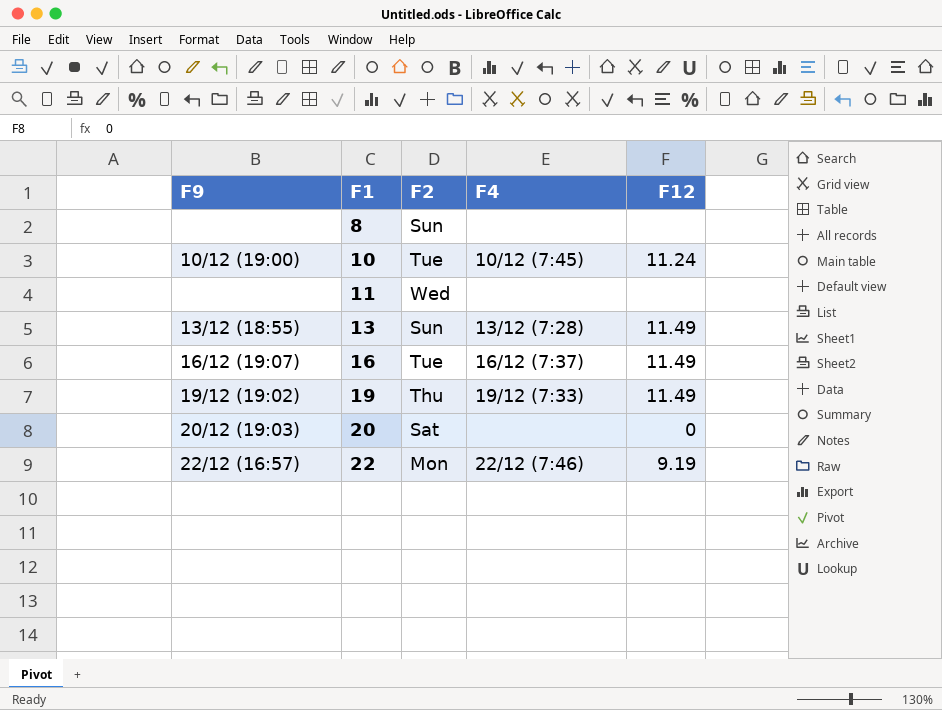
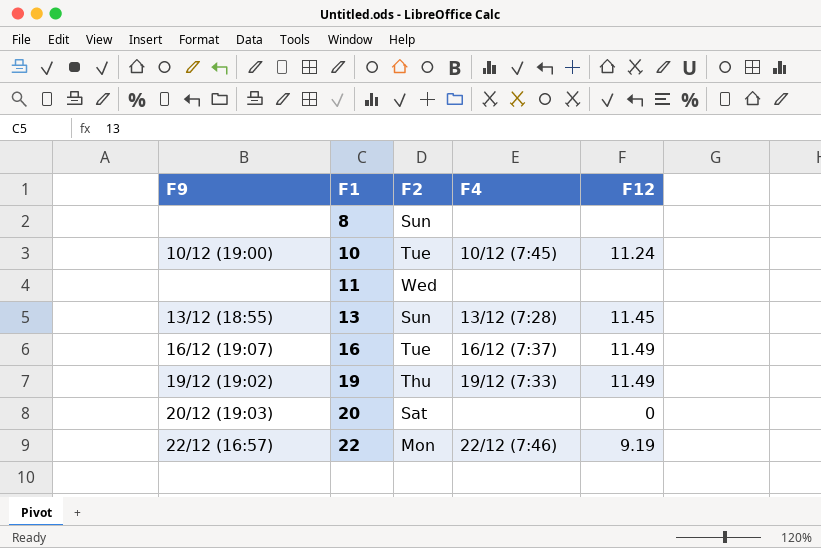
13 | F12: 11.49 -> 11.45

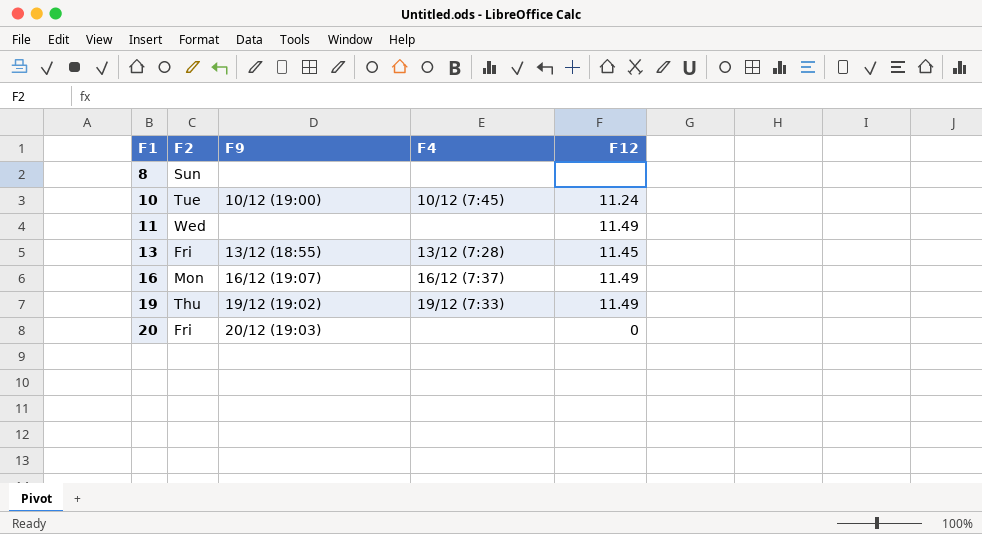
column F9 | position: 1 -> 3
row 22: 22/12 (16:57) | Mon | 22/12 (7:46) | 9.19 -> none
11 | F12: none -> 11.49
13 | F2: Sun -> Fri
16 | F2: Tue -> Mon
20 | F2: Sat -> Fri

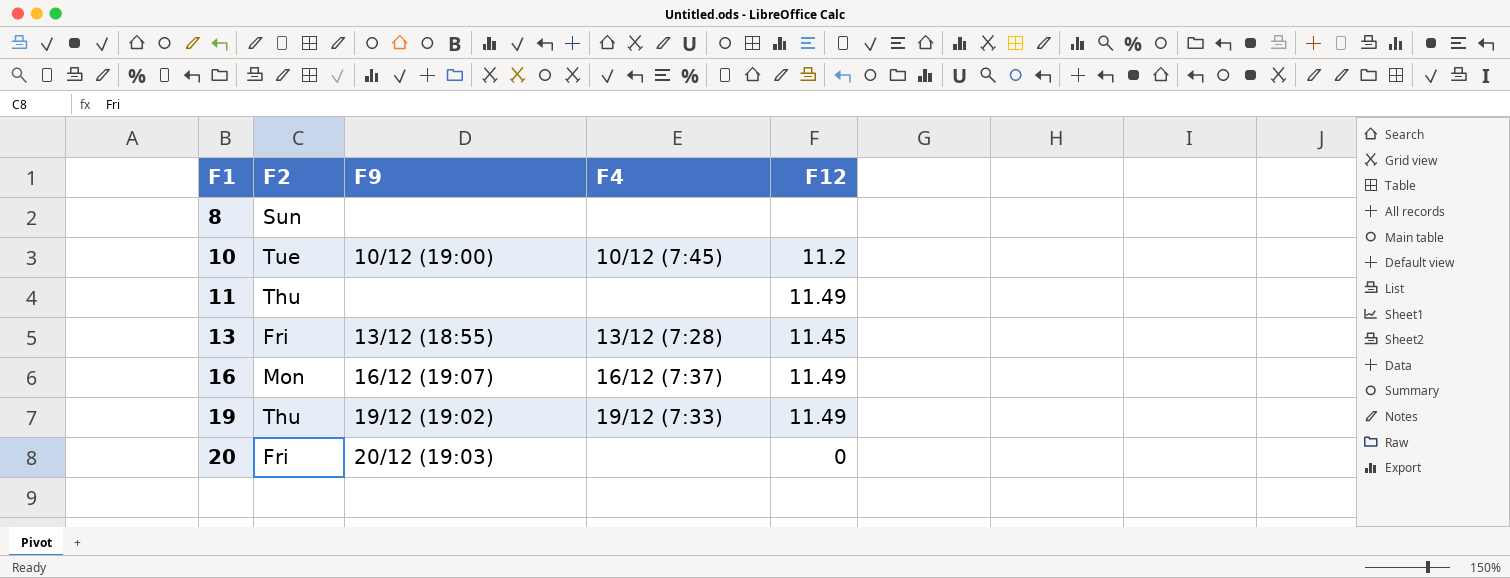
10 | F12: 11.24 -> 11.2
11 | F2: Wed -> Thu

